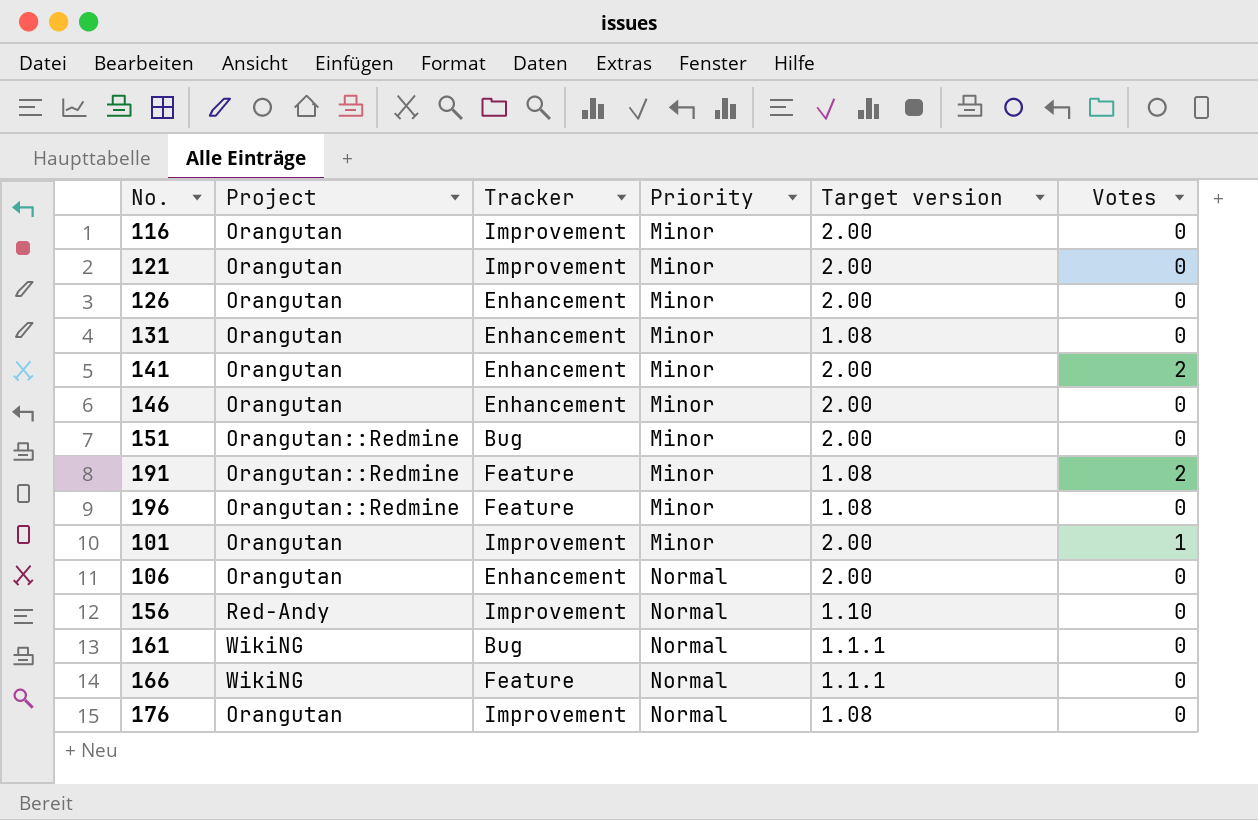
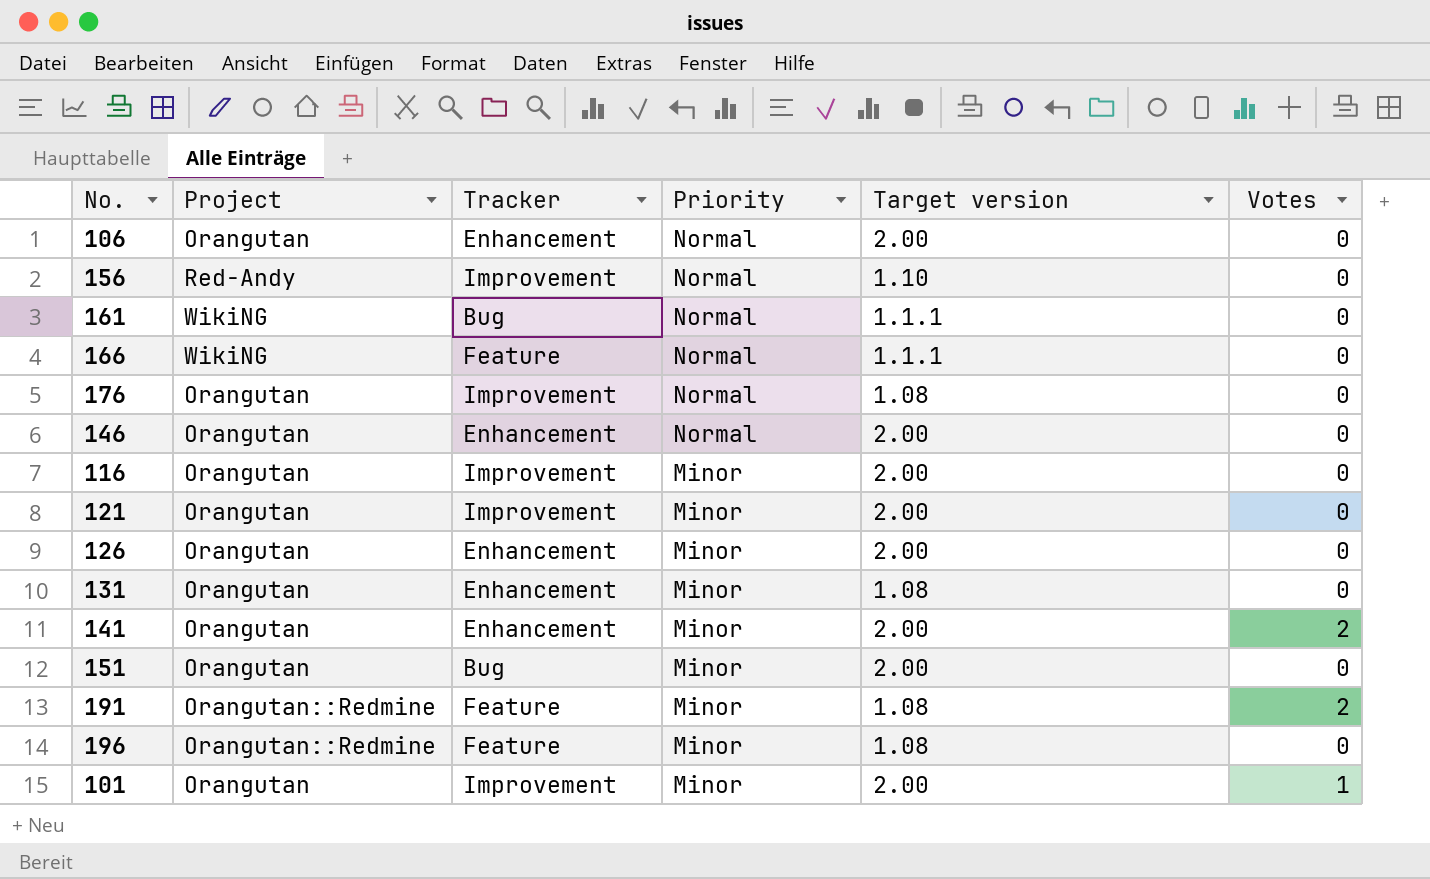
row order: Priority ascending -> Priority descending
146 | Priority: Minor -> Normal
151 | Project: Orangutan::Redmine -> Orangutan

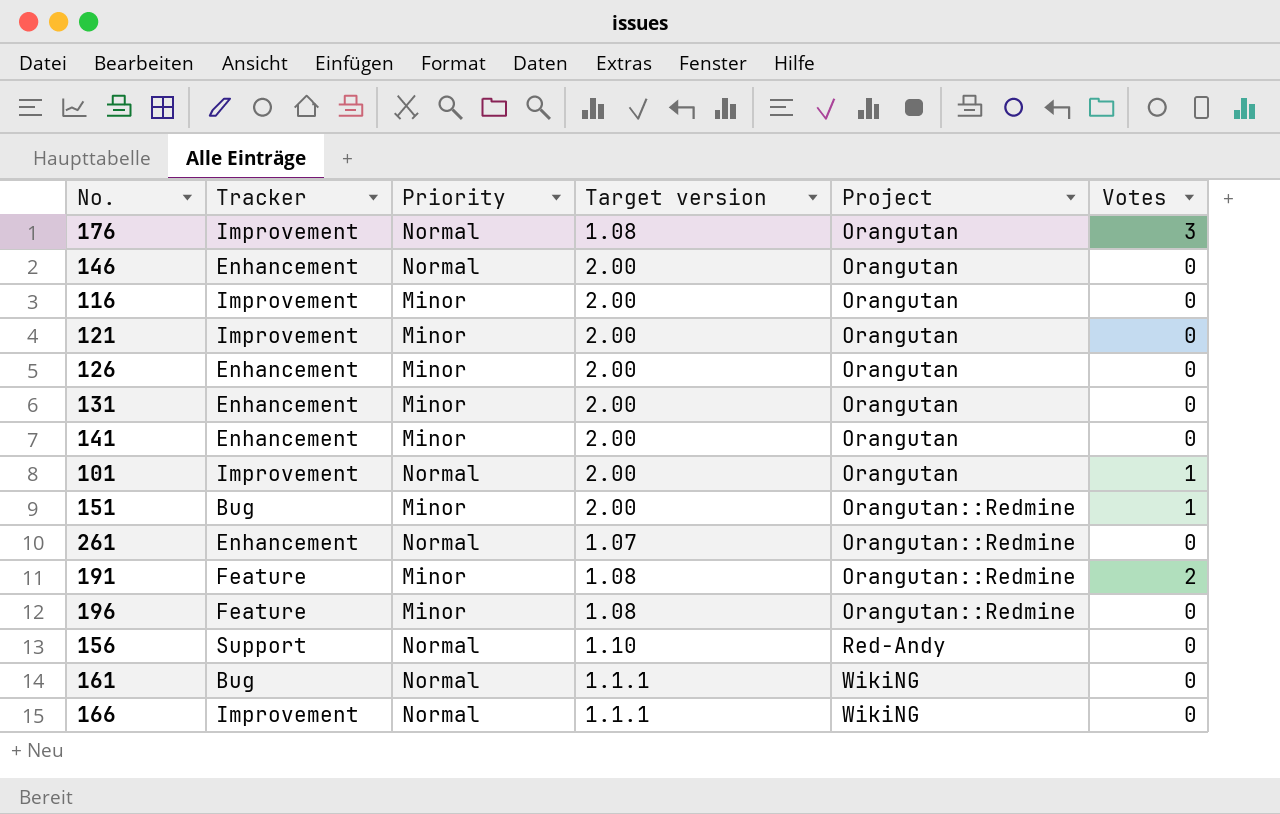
row order: Priority descending -> Project ascending
column Project | position: 2 -> 5
row 106: Orangutan | Enhancement | Normal | 2.00 | 0 -> none
176 | Votes: 0 -> 3
131 | Target version: 1.08 -> 2.00
141 | Votes: 2 -> 0
101 | Priority: Minor -> Normal
151 | Project: Orangutan -> Orangutan::Redmine
151 | Votes: 0 -> 1
row 261: none -> Enhancement | Normal | 1.07 | Orangutan::Redmine | 0
156 | Tracker: Improvement -> Support
166 | Tracker: Feature -> Improvement

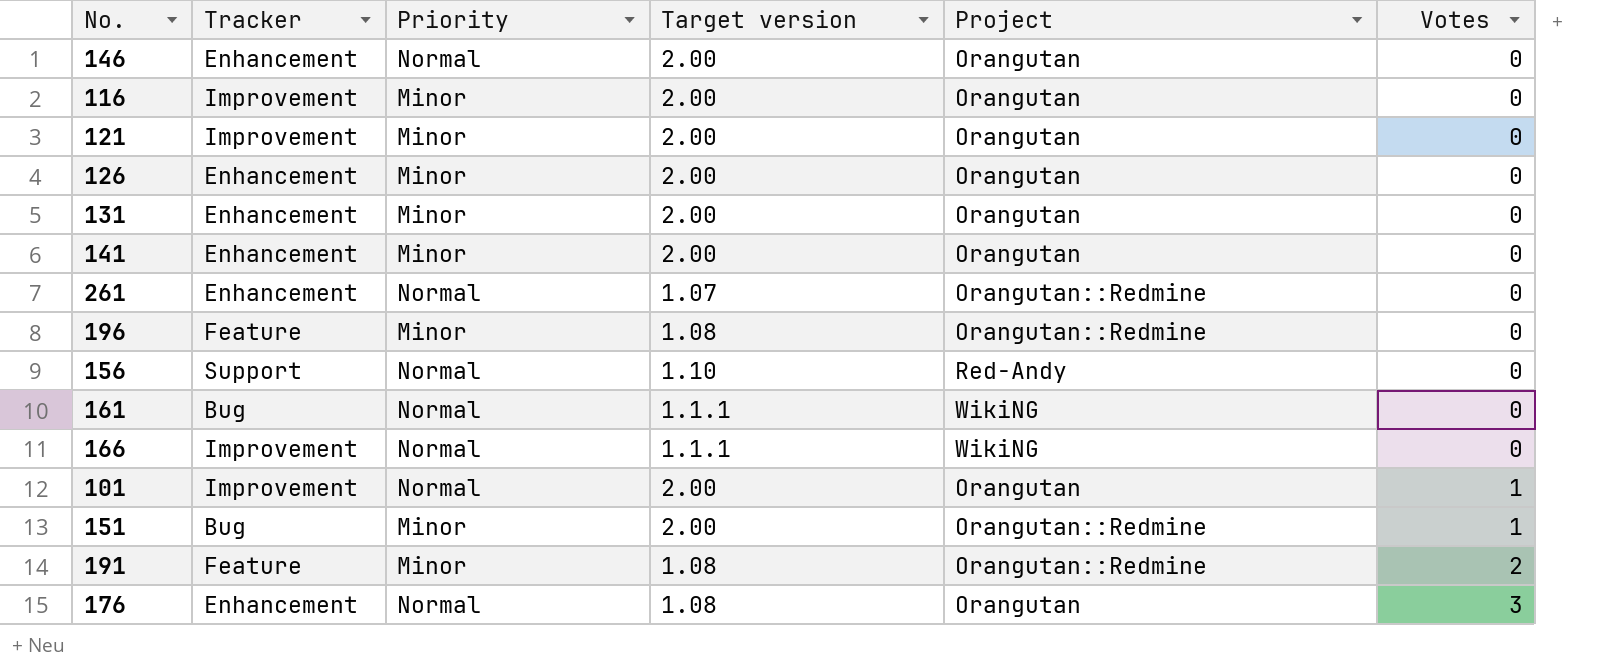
row order: Project ascending -> Votes ascending
176 | Tracker: Improvement -> Enhancement

